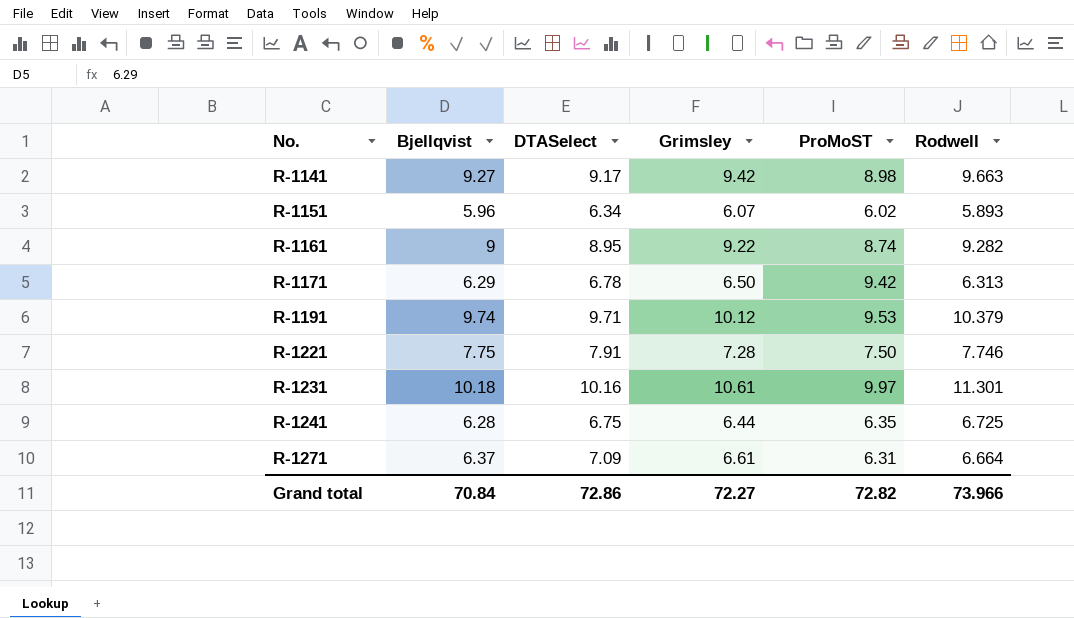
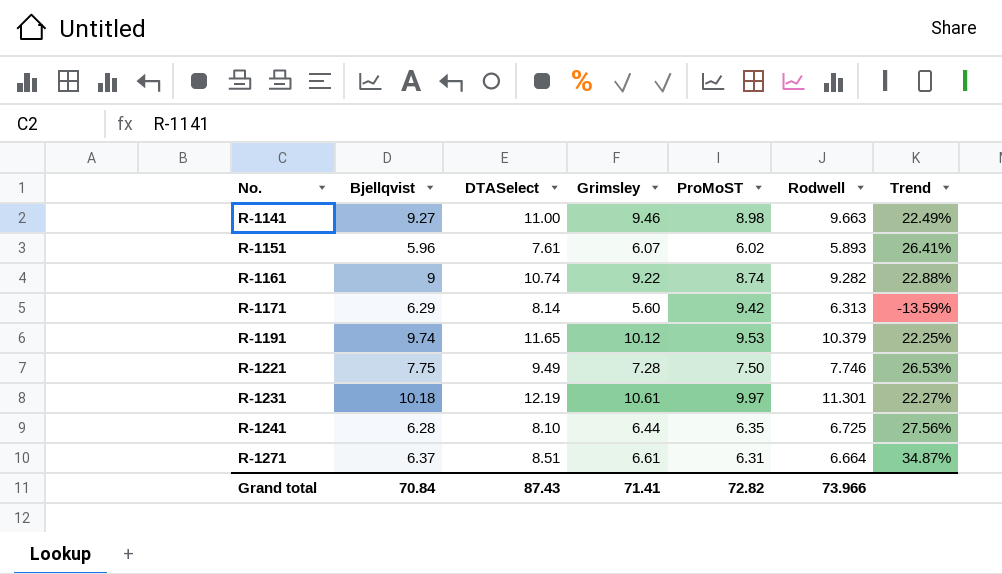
column Trend | formula: none -> ([DTASelect] - [ProMoST]) / [ProMoST]
R-1141 | DTASelect: 9.17 -> 11.00
R-1141 | Grimsley: 9.42 -> 9.46
R-1151 | DTASelect: 6.34 -> 7.61
R-1161 | DTASelect: 8.95 -> 10.74
R-1171 | DTASelect: 6.78 -> 8.14
R-1171 | Grimsley: 6.50 -> 5.60
R-1191 | DTASelect: 9.71 -> 11.65
R-1221 | DTASelect: 7.91 -> 9.49
R-1231 | DTASelect: 10.16 -> 12.19
R-1241 | DTASelect: 6.75 -> 8.10
R-1271 | DTASelect: 7.09 -> 8.51
Grand total | DTASelect: 72.86 -> 87.43
Grand total | Grimsley: 72.27 -> 71.41

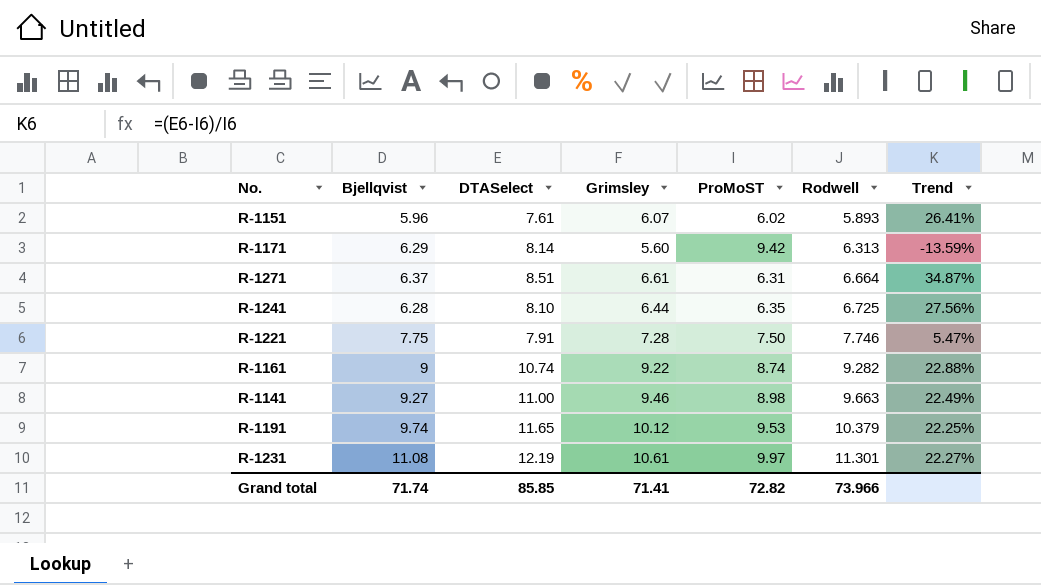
row order: No. ascending -> Rodwell ascending
R-1221 | DTASelect: 9.49 -> 7.91
R-1221 | Trend: 26.53% -> 5.47%
R-1231 | Bjellqvist: 10.18 -> 11.08
Grand total | Bjellqvist: 70.84 -> 71.74
Grand total | DTASelect: 87.43 -> 85.85

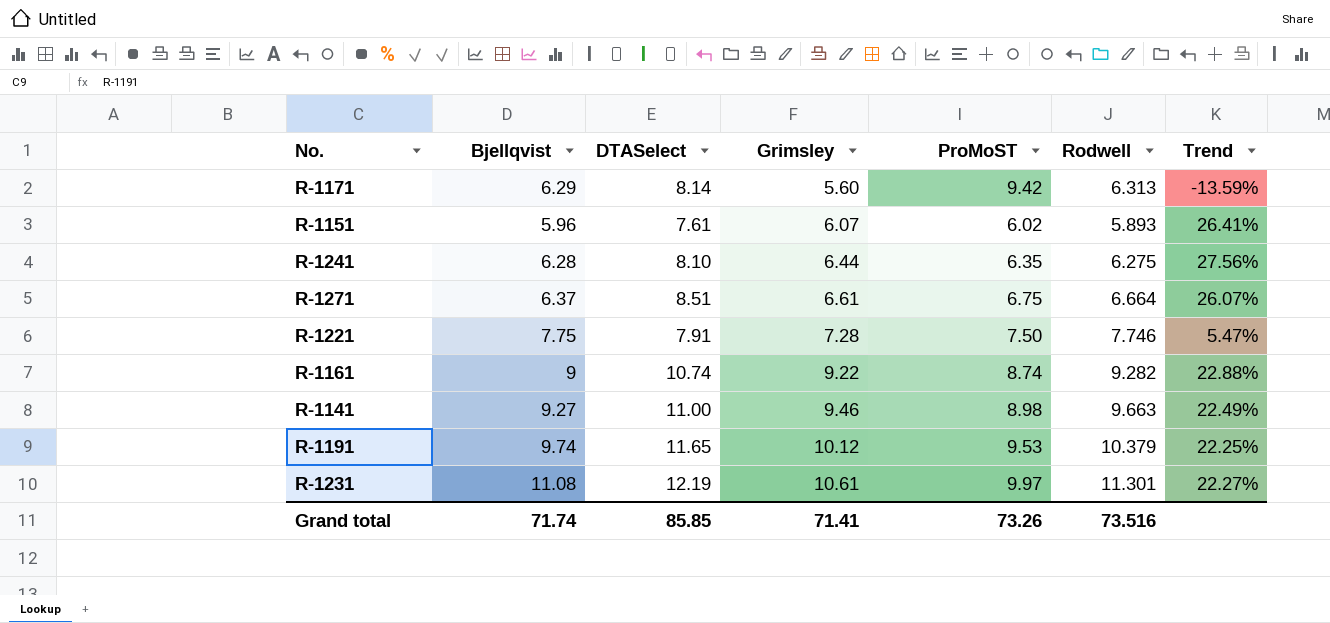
row order: Rodwell ascending -> Grimsley ascending
R-1241 | Rodwell: 6.725 -> 6.275
R-1271 | ProMoST: 6.31 -> 6.75
R-1271 | Trend: 34.87% -> 26.07%
Grand total | ProMoST: 72.82 -> 73.26
Grand total | Rodwell: 73.966 -> 73.516

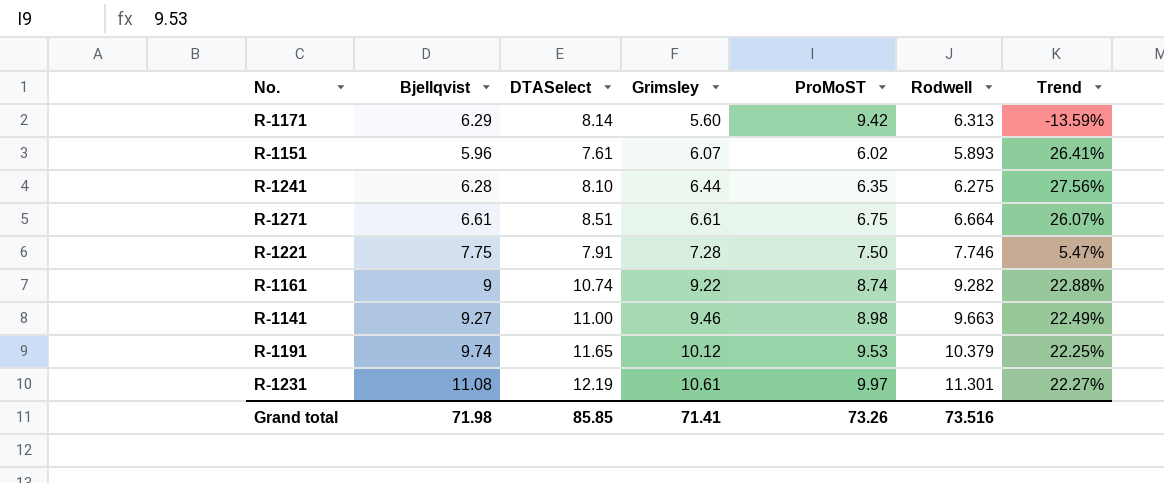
R-1271 | Bjellqvist: 6.37 -> 6.61
Grand total | Bjellqvist: 71.74 -> 71.98

